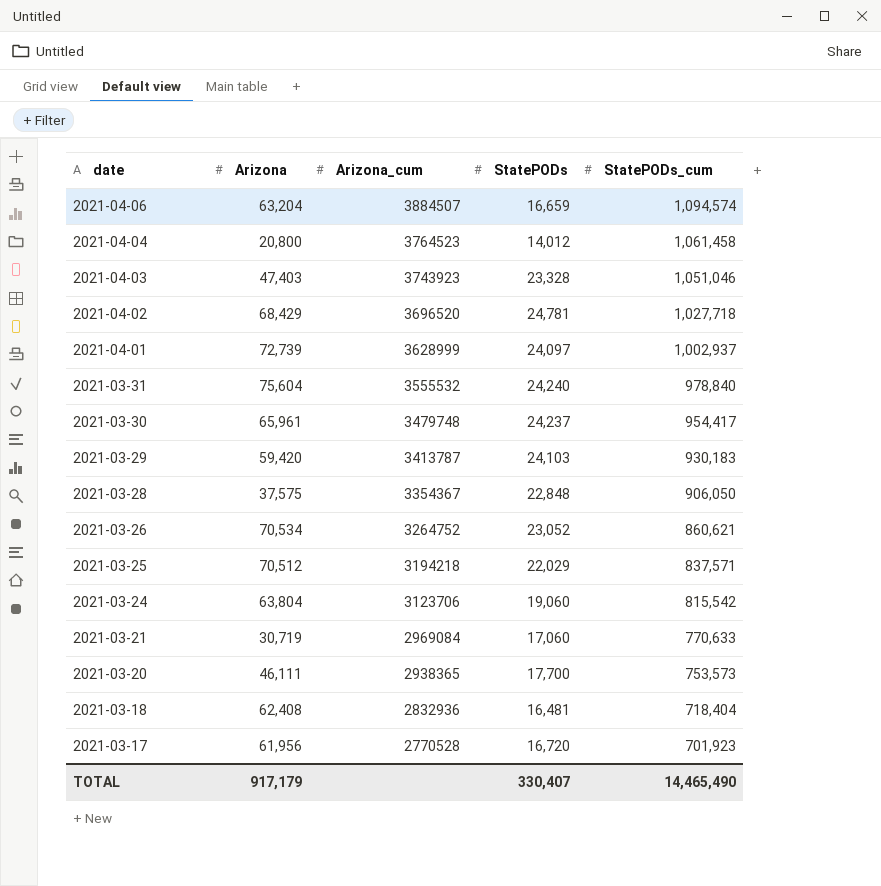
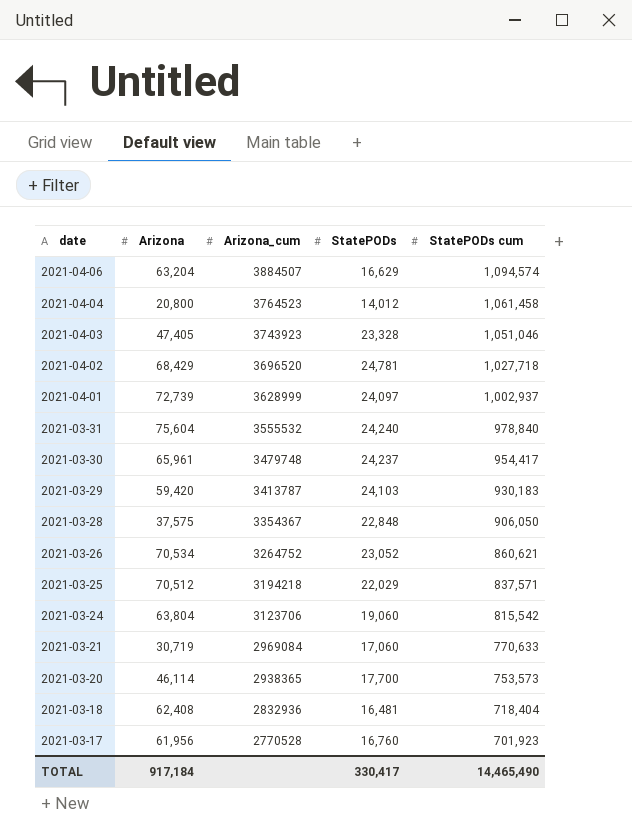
column name: StatePODs_cum -> StatePODs cum
2021-04-06 | StatePODs: 16,659 -> 16,629
2021-04-03 | Arizona: 47,403 -> 47,405
2021-03-20 | Arizona: 46,111 -> 46,114
2021-03-17 | StatePODs: 16,720 -> 16,760
TOTAL | Arizona: 917,179 -> 917,184
TOTAL | StatePODs: 330,407 -> 330,417

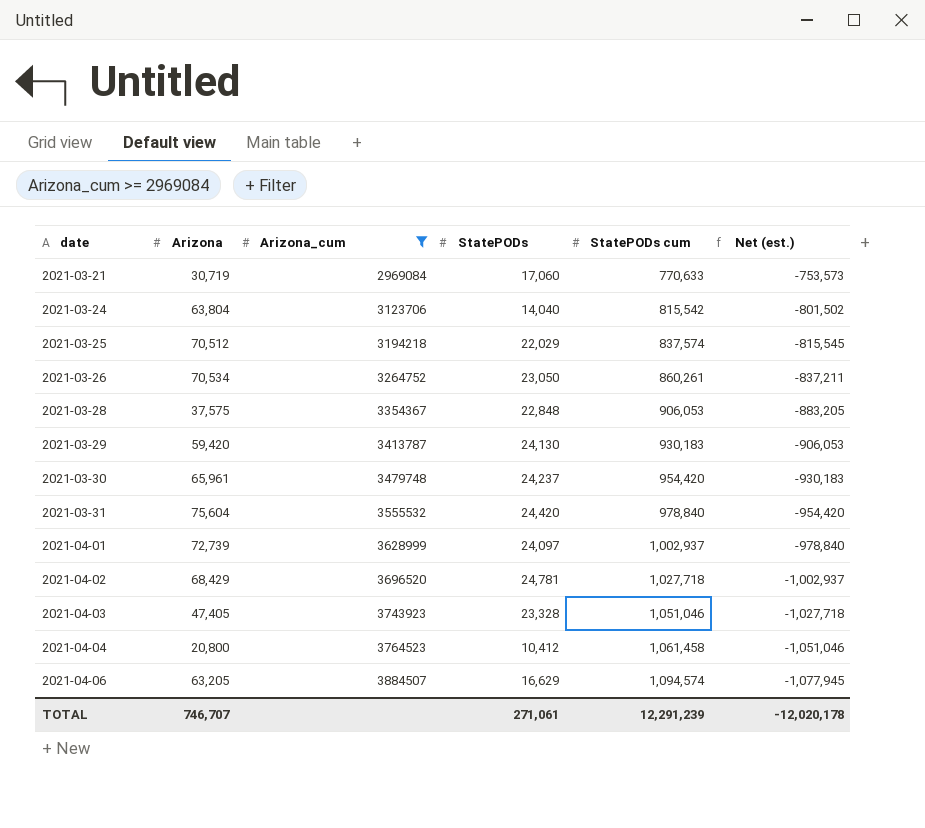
filter: none -> Arizona_cum >= 2969084
row order: date descending -> date ascending
column Net (est.) | formula: none -> [StatePODs] - [StatePODs cum]
2021-03-24 | StatePODs: 19,060 -> 14,040
2021-03-25 | StatePODs cum: 837,571 -> 837,574
2021-03-26 | StatePODs: 23,052 -> 23,050
2021-03-26 | StatePODs cum: 860,621 -> 860,261
2021-03-28 | StatePODs cum: 906,050 -> 906,053
2021-03-29 | StatePODs: 24,103 -> 24,130
2021-03-30 | StatePODs cum: 954,417 -> 954,420
2021-03-31 | StatePODs: 24,240 -> 24,420
2021-04-04 | StatePODs: 14,012 -> 10,412
2021-04-06 | Arizona: 63,204 -> 63,205
TOTAL | Arizona: 917,184 -> 746,707
TOTAL | StatePODs: 330,417 -> 271,061
TOTAL | StatePODs cum: 14,465,490 -> 12,291,239

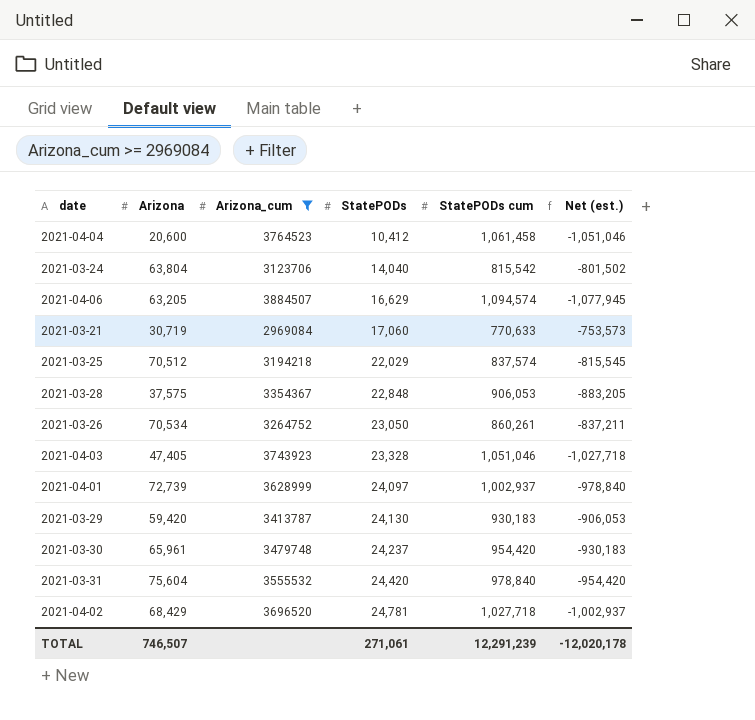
row order: date ascending -> StatePODs ascending
2021-04-04 | Arizona: 20,800 -> 20,600
TOTAL | Arizona: 746,707 -> 746,507

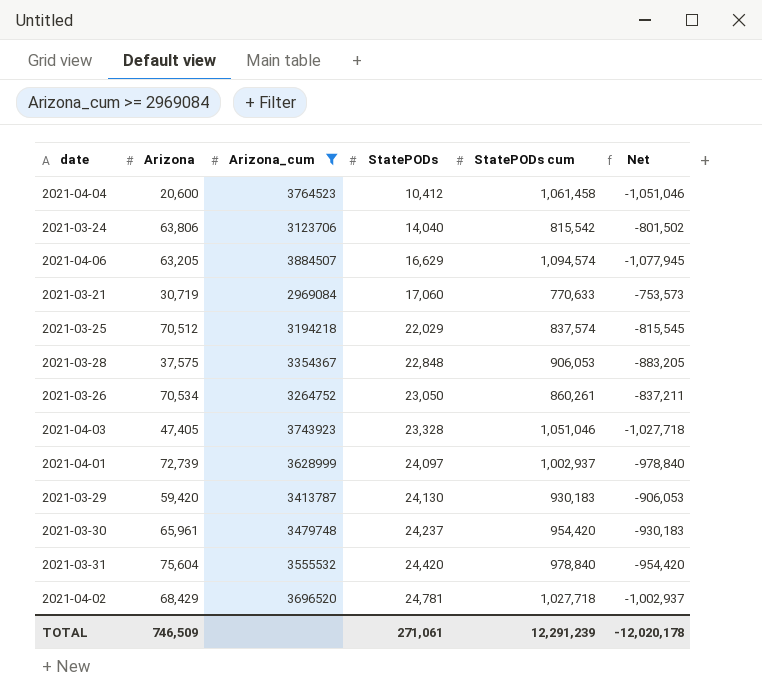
column name: Net (est.) -> Net
2021-03-24 | Arizona: 63,804 -> 63,806
TOTAL | Arizona: 746,507 -> 746,509

